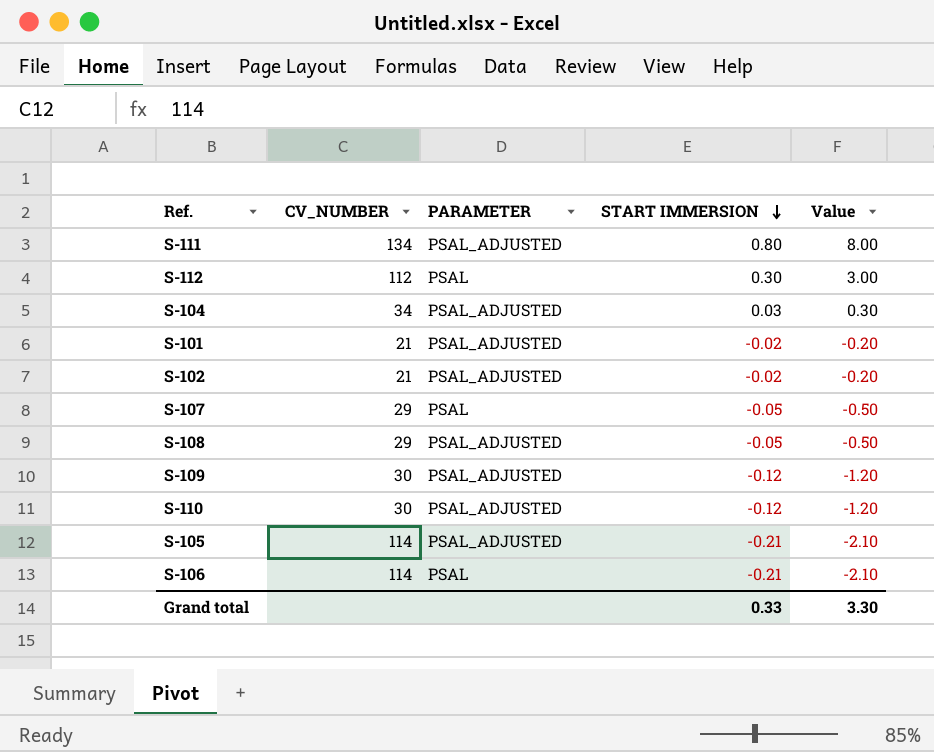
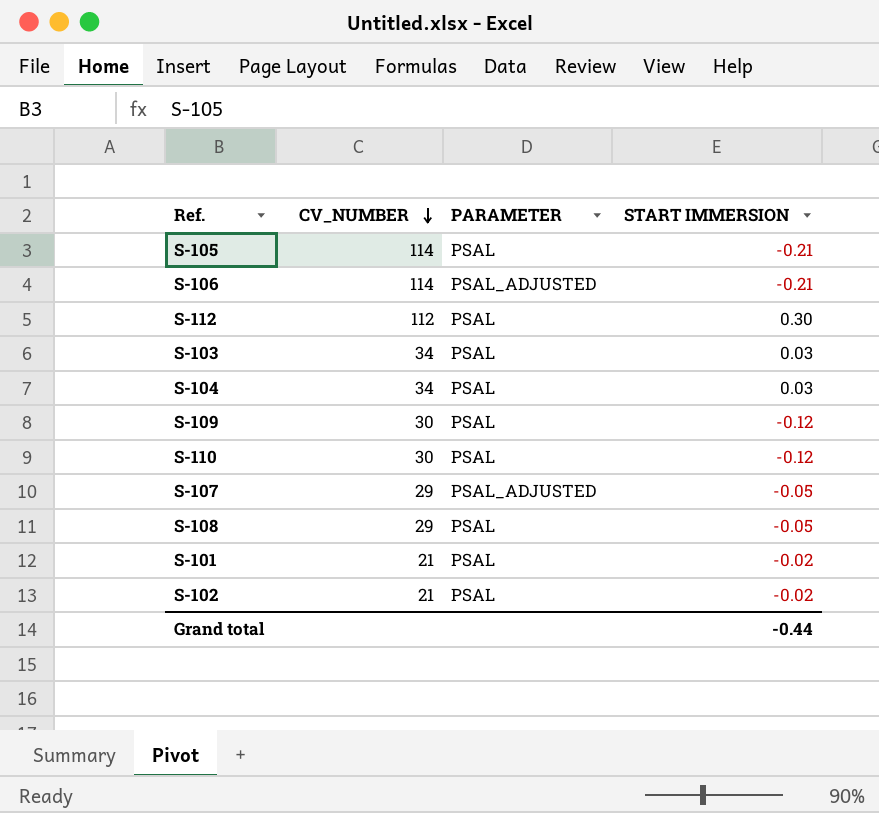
row order: START IMMERSION descending -> CV_NUMBER descending
column Value | formula: [START IMMERSION] * 10 -> none
row S-111: 134 | PSAL_ADJUSTED | 0.80 | 8.00 -> none
S-105 | PARAMETER: PSAL_ADJUSTED -> PSAL
S-106 | PARAMETER: PSAL -> PSAL_ADJUSTED
row S-103: none -> 34 | PSAL | 0.03
S-104 | PARAMETER: PSAL_ADJUSTED -> PSAL
S-109 | PARAMETER: PSAL_ADJUSTED -> PSAL
S-110 | PARAMETER: PSAL_ADJUSTED -> PSAL
S-107 | PARAMETER: PSAL -> PSAL_ADJUSTED
S-108 | PARAMETER: PSAL_ADJUSTED -> PSAL
S-101 | PARAMETER: PSAL_ADJUSTED -> PSAL
S-102 | PARAMETER: PSAL_ADJUSTED -> PSAL
Grand total | START IMMERSION: 0.33 -> -0.44

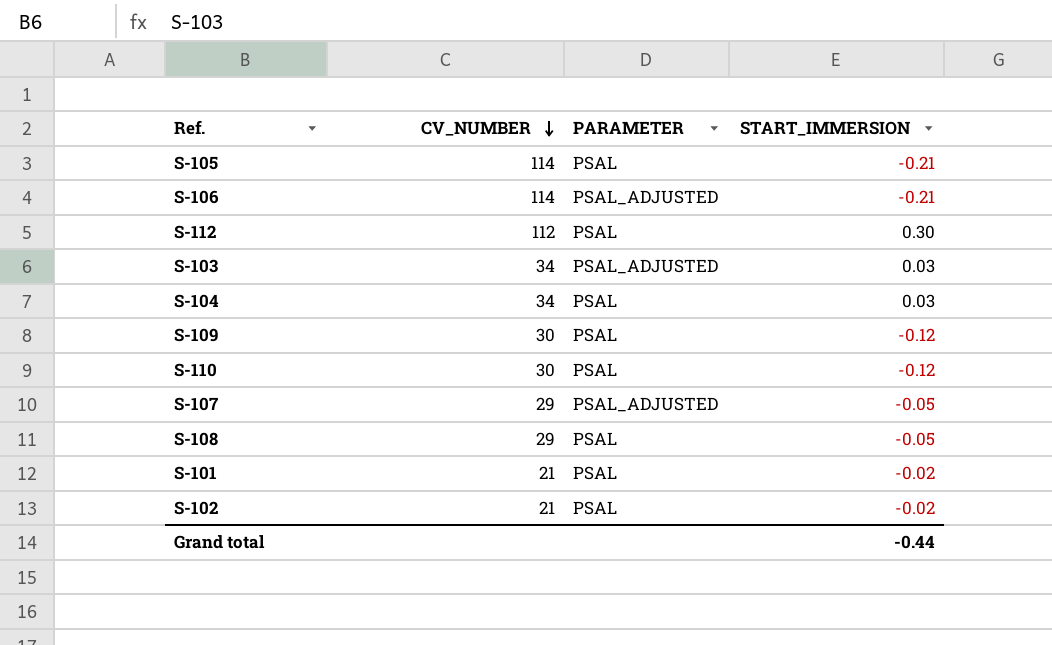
column name: START IMMERSION -> START_IMMERSION
S-103 | PARAMETER: PSAL -> PSAL_ADJUSTED

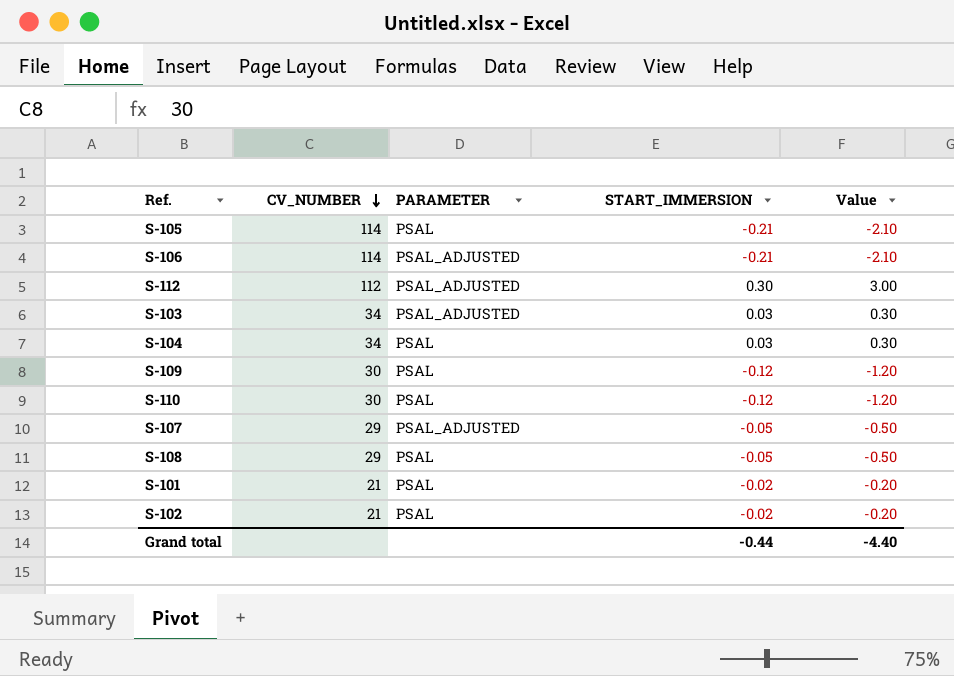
column Value | formula: none -> [START_IMMERSION] * 10
S-112 | PARAMETER: PSAL -> PSAL_ADJUSTED

